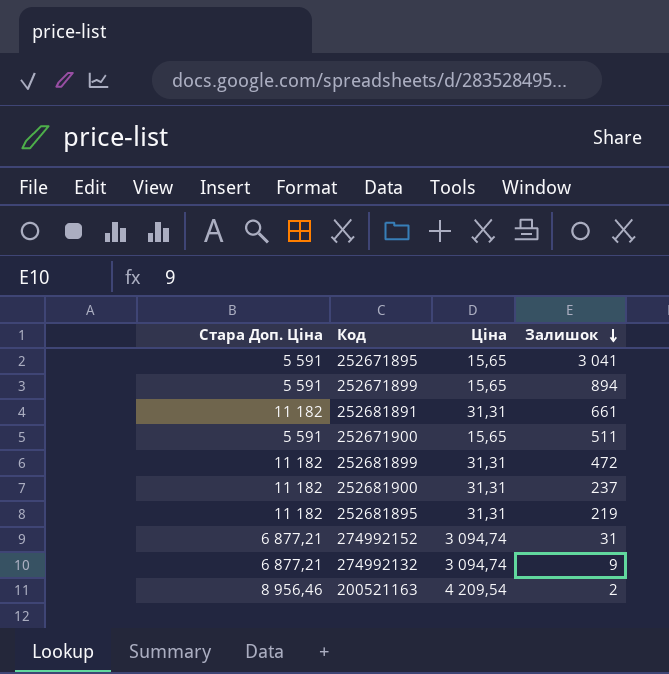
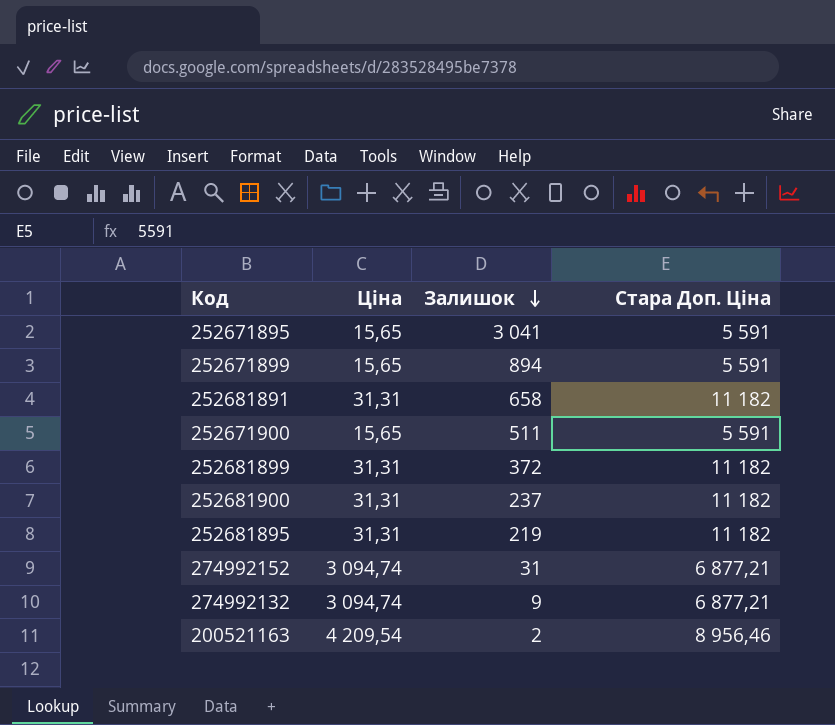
column Стара Доп. Ціна | position: 1 -> 4
252681891 | Залишок: 661 -> 658
252681899 | Залишок: 472 -> 372

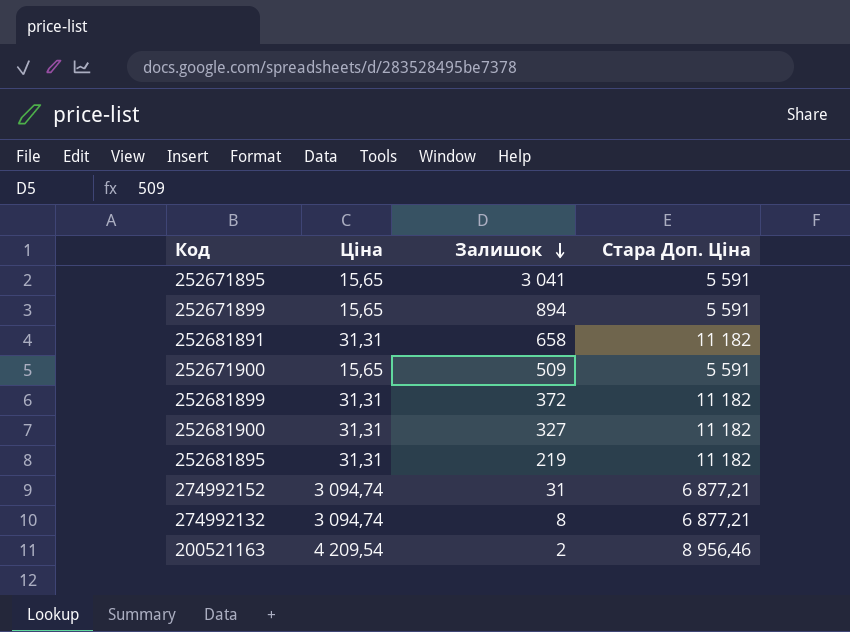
252671900 | Залишок: 511 -> 509
252681900 | Залишок: 237 -> 327
274992132 | Залишок: 9 -> 8

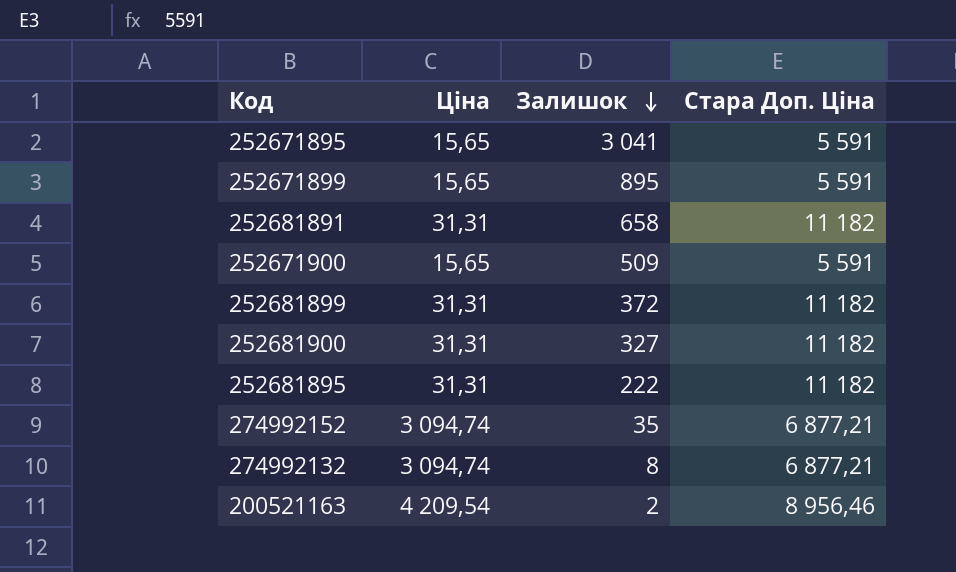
252671899 | Залишок: 894 -> 895
252681895 | Залишок: 219 -> 222
274992152 | Залишок: 31 -> 35

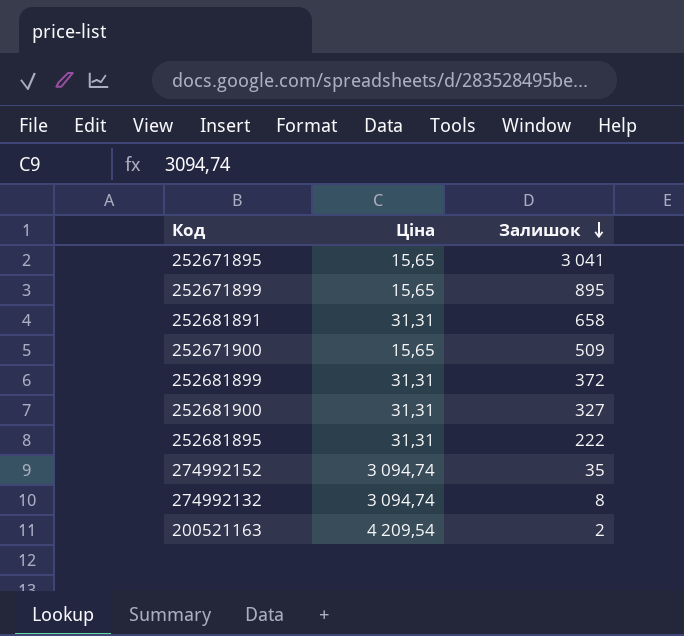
column Стара Доп. Ціна | position: 4 -> none

